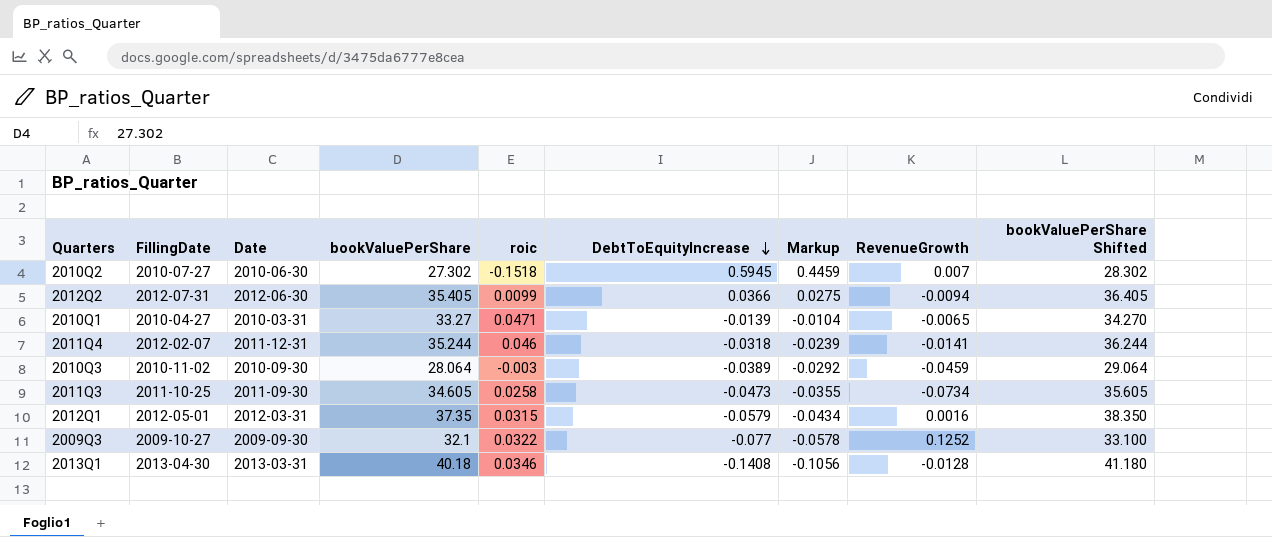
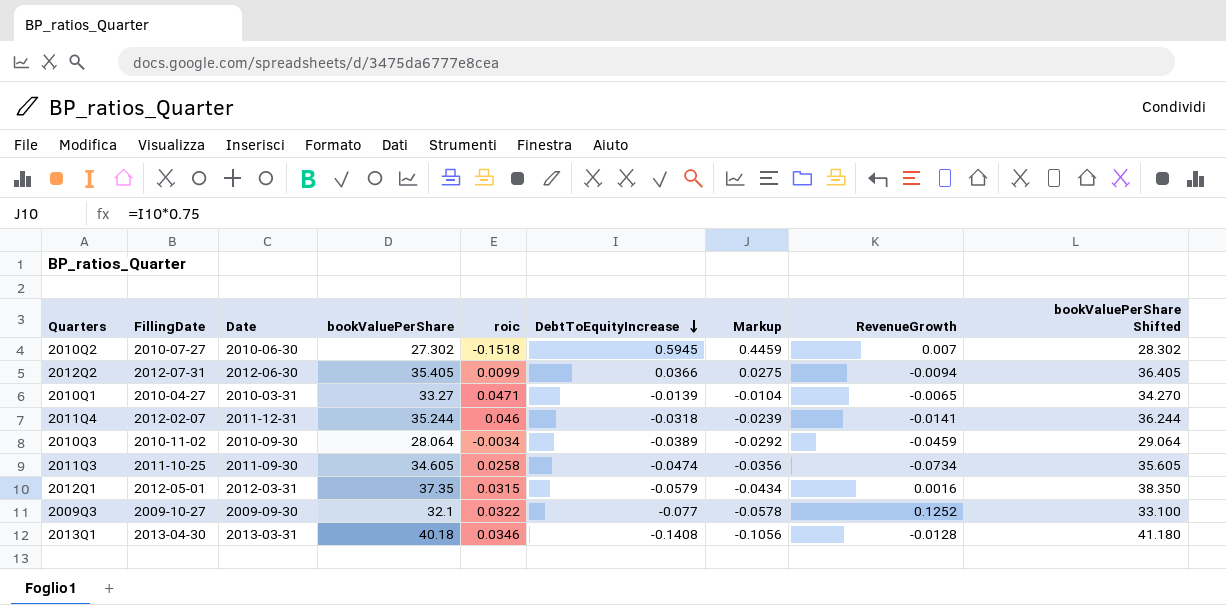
2010Q3 | roic: -0.003 -> -0.0034
2011Q3 | DebtToEquityIncrease: -0.0473 -> -0.0474
2011Q3 | Markup: -0.0355 -> -0.0356

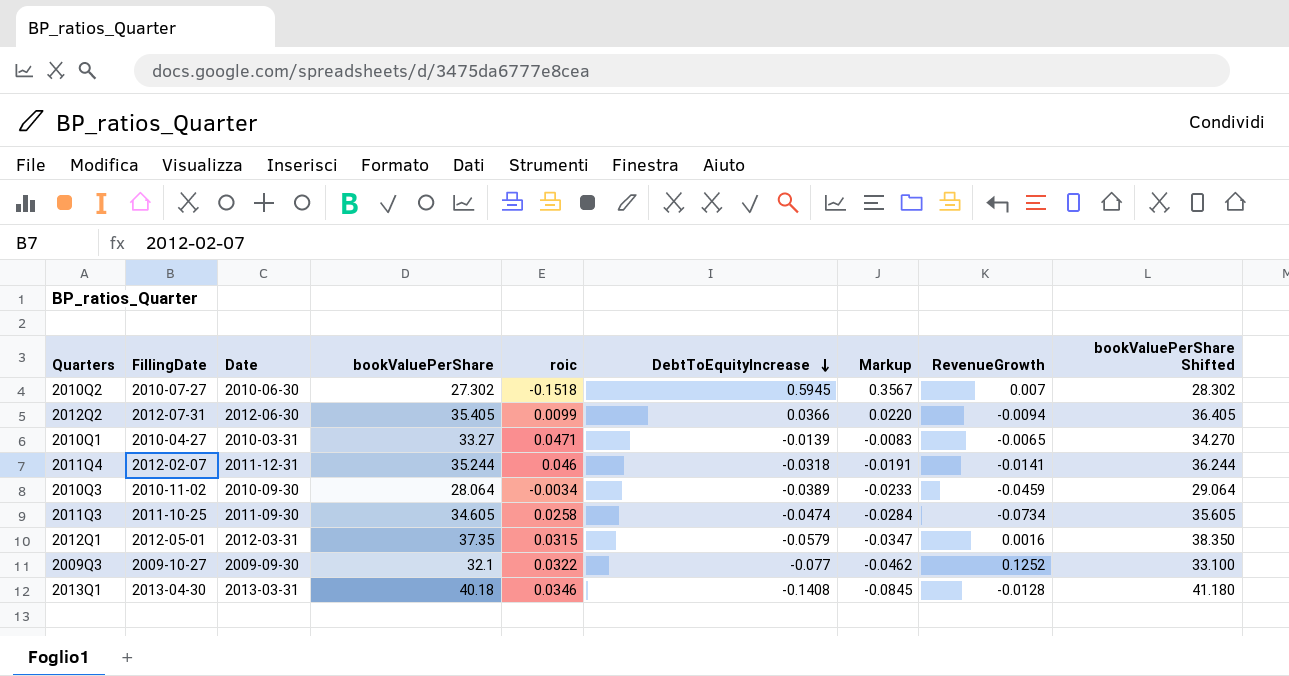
column Markup | formula: [DebtToEquityIncrease] * 0.75 -> [DebtToEquityIncrease] * 0.6

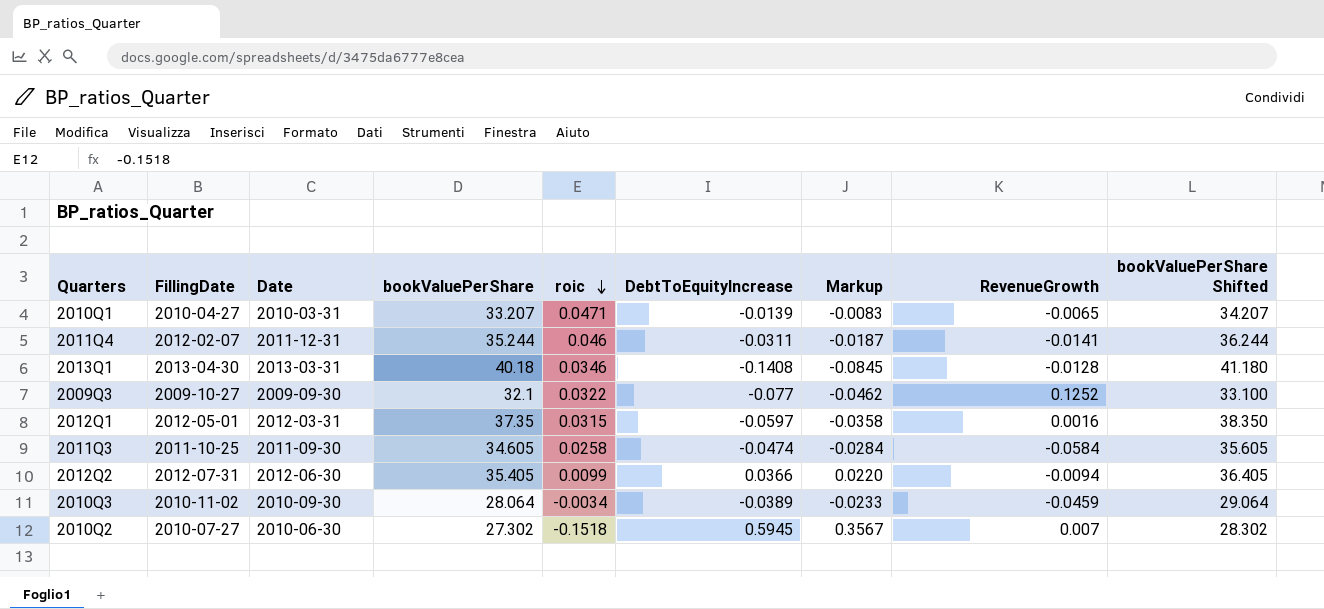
row order: DebtToEquityIncrease descending -> roic descending
2010Q1 | bookValuePerShare: 33.27 -> 33.207
2010Q1 | bookValuePerShare Shifted: 34.270 -> 34.207
2011Q4 | DebtToEquityIncrease: -0.0318 -> -0.0311
2011Q4 | Markup: -0.0191 -> -0.0187
2012Q1 | DebtToEquityIncrease: -0.0579 -> -0.0597
2012Q1 | Markup: -0.0347 -> -0.0358
2011Q3 | RevenueGrowth: -0.0734 -> -0.0584

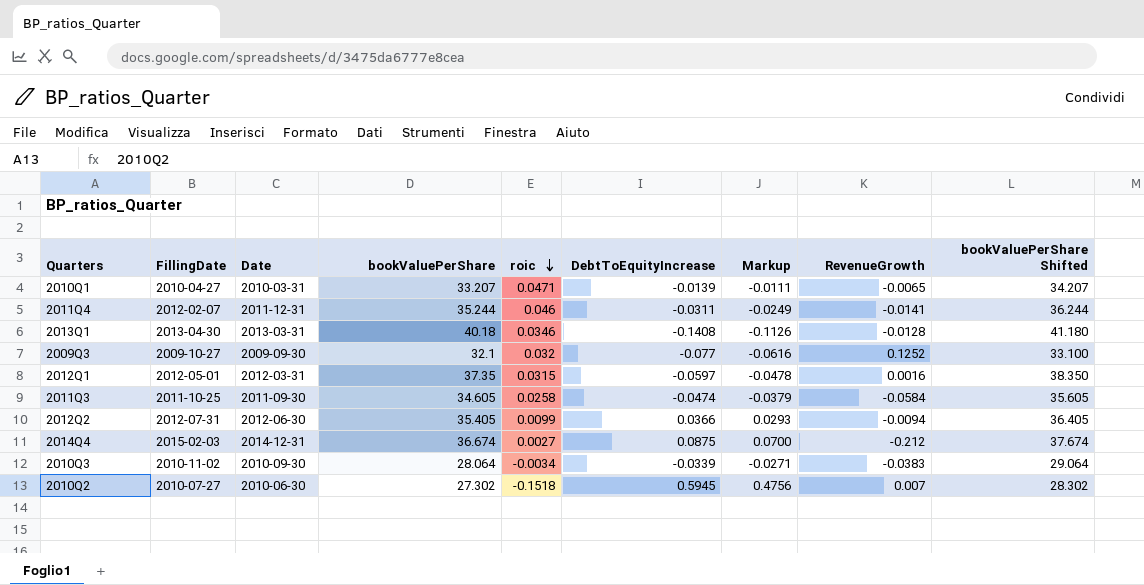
column Markup | formula: [DebtToEquityIncrease] * 0.6 -> [DebtToEquityIncrease] * 0.8
2009Q3 | roic: 0.0322 -> 0.032
row 2014Q4: none -> 2015-02-03 | 2014-12-31 | 36.674 | 0.0027 | 0.0875 | 0.0700 | -0.212 | 37.674
2010Q3 | DebtToEquityIncrease: -0.0389 -> -0.0339
2010Q3 | RevenueGrowth: -0.0459 -> -0.0383

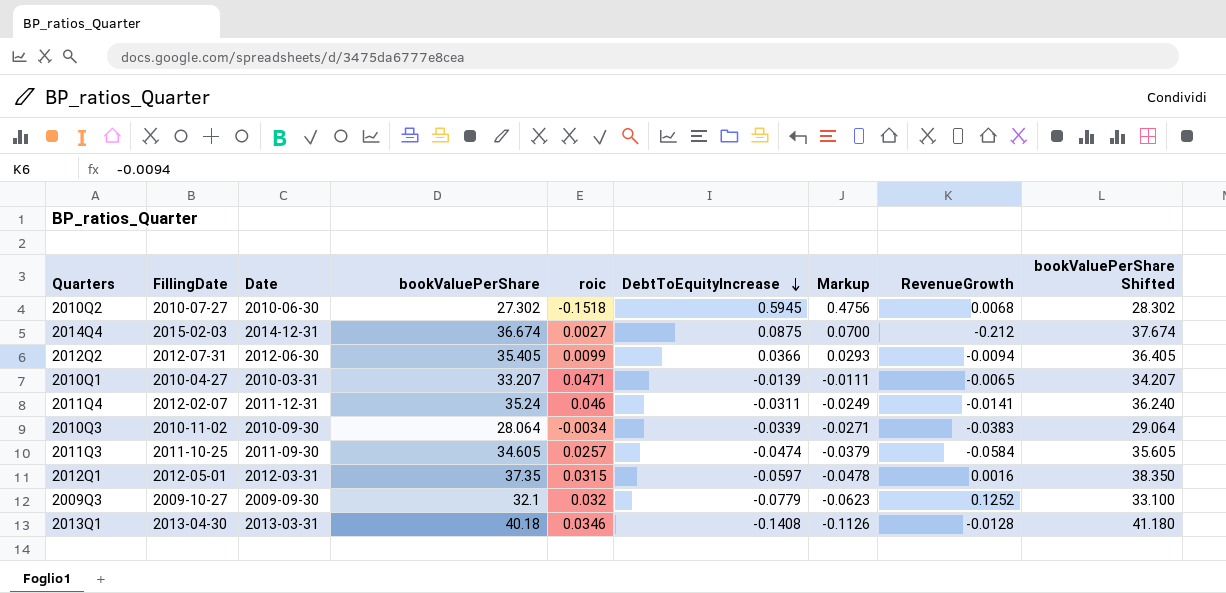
row order: roic descending -> DebtToEquityIncrease descending
2010Q2 | RevenueGrowth: 0.007 -> 0.0068
2011Q4 | bookValuePerShare: 35.244 -> 35.24
2011Q4 | bookValuePerShare Shifted: 36.244 -> 36.240
2011Q3 | roic: 0.0258 -> 0.0257
2009Q3 | DebtToEquityIncrease: -0.077 -> -0.0779
2009Q3 | Markup: -0.0616 -> -0.0623

